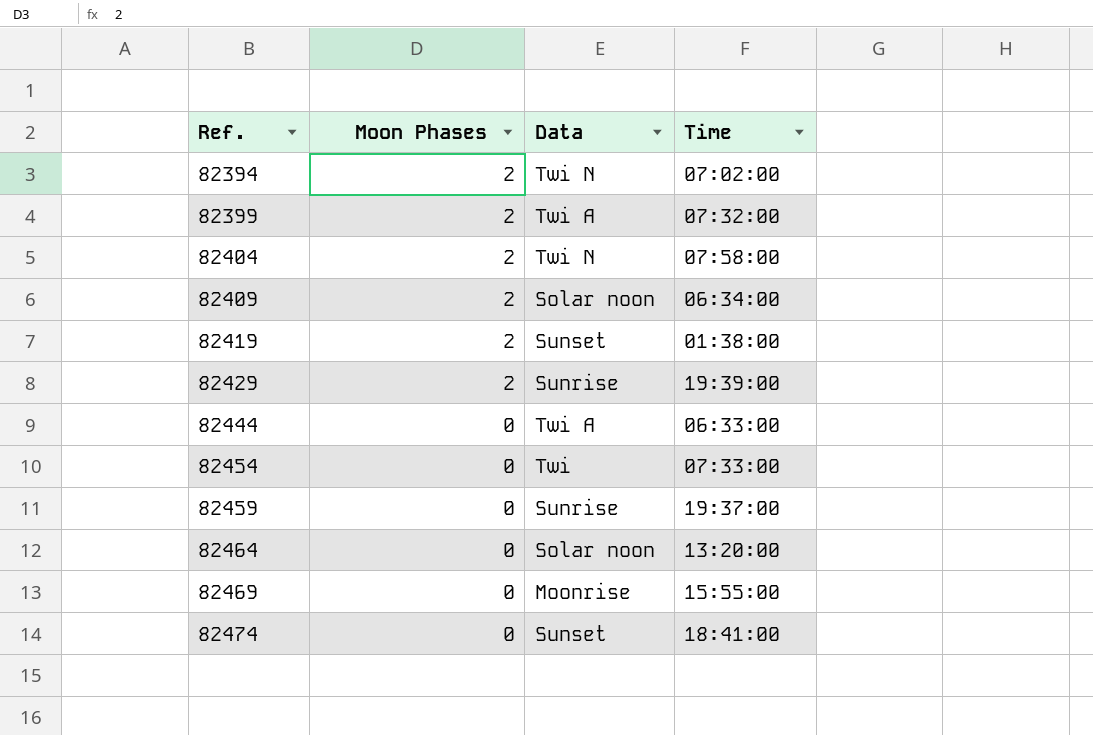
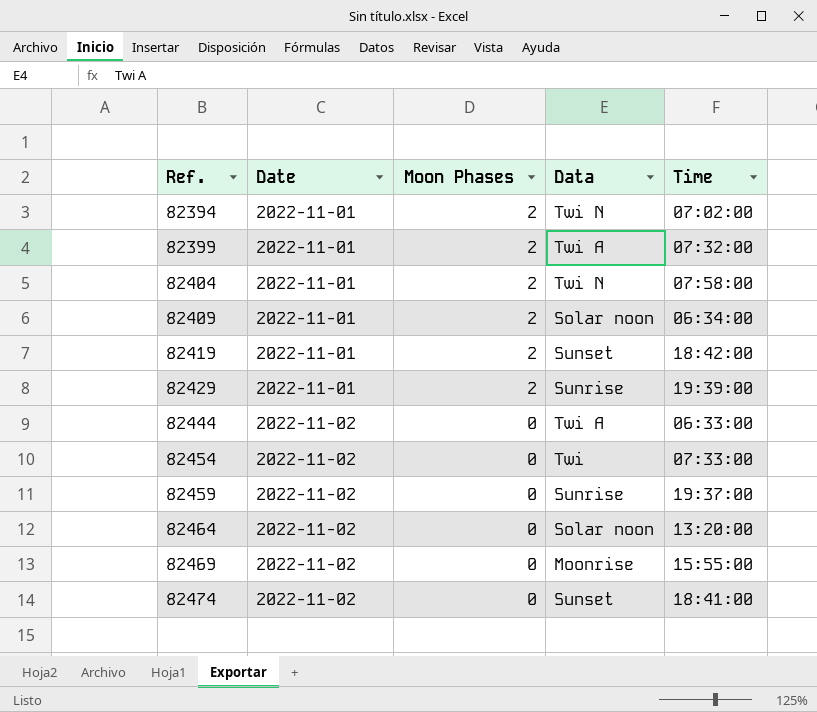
column Date | position: none -> 2
82419 | Time: 01:38:00 -> 18:42:00

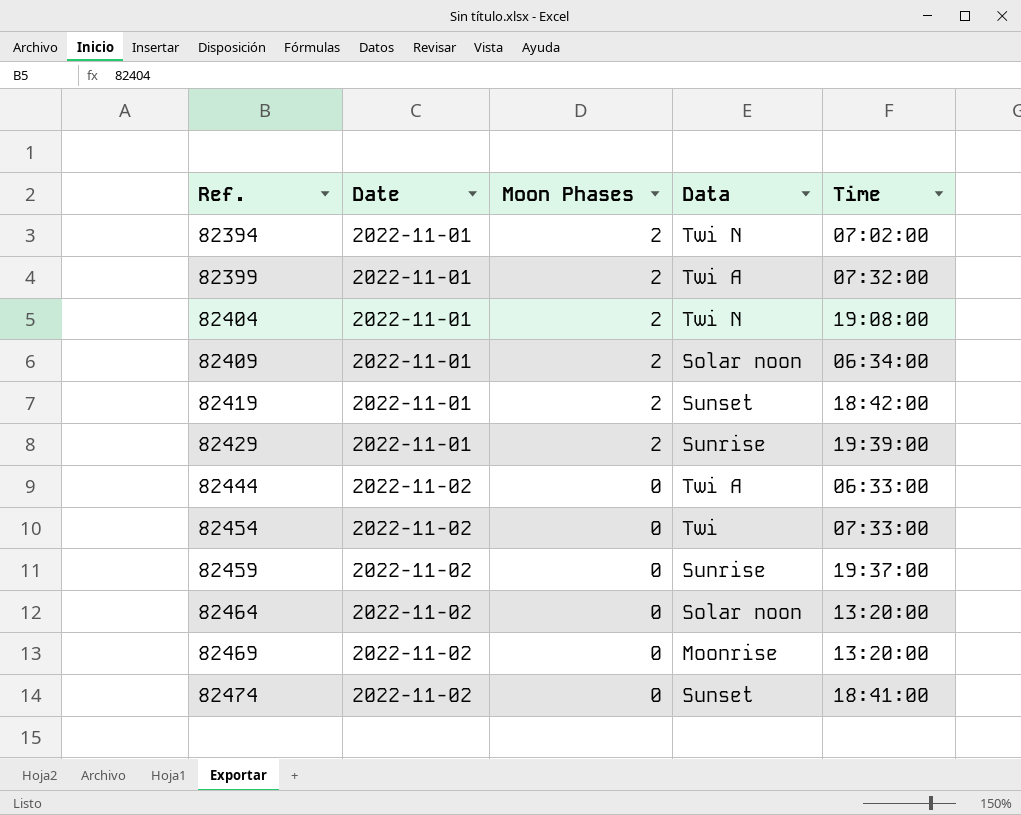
82404 | Time: 07:58:00 -> 19:08:00
82469 | Time: 15:55:00 -> 13:20:00

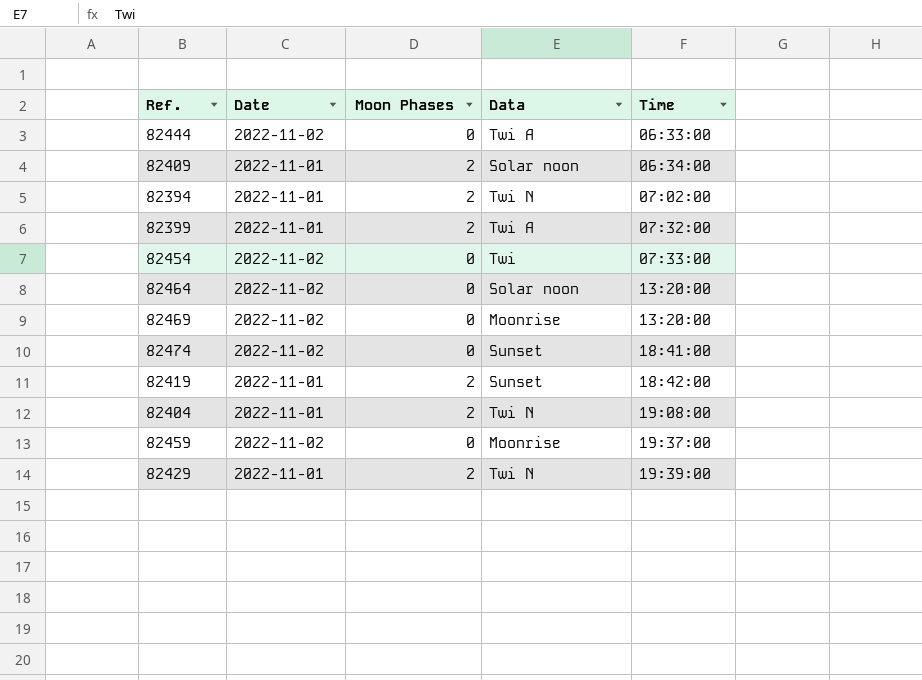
row order: Ref. ascending -> Time ascending
82459 | Data: Sunrise -> Moonrise
82429 | Data: Sunrise -> Twi N

